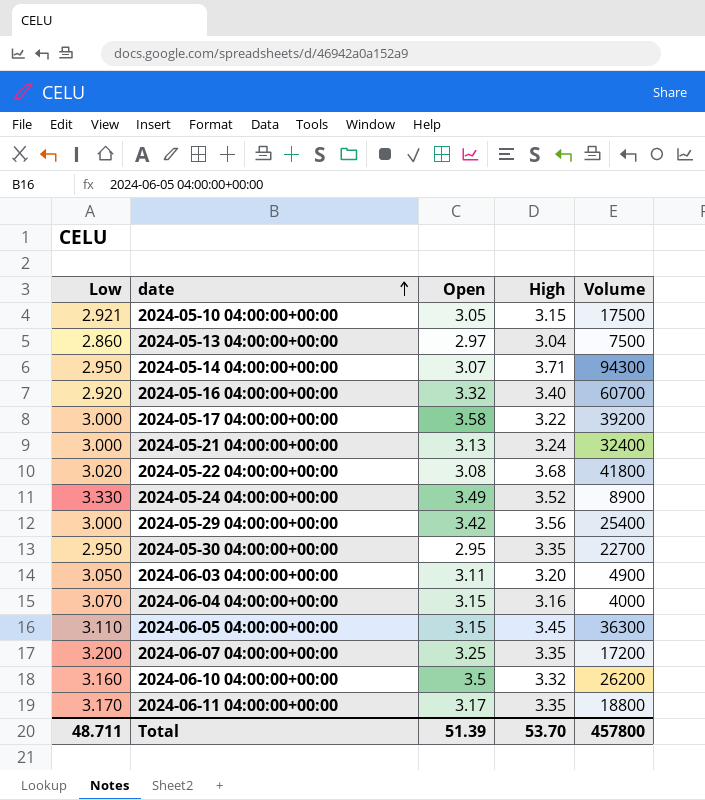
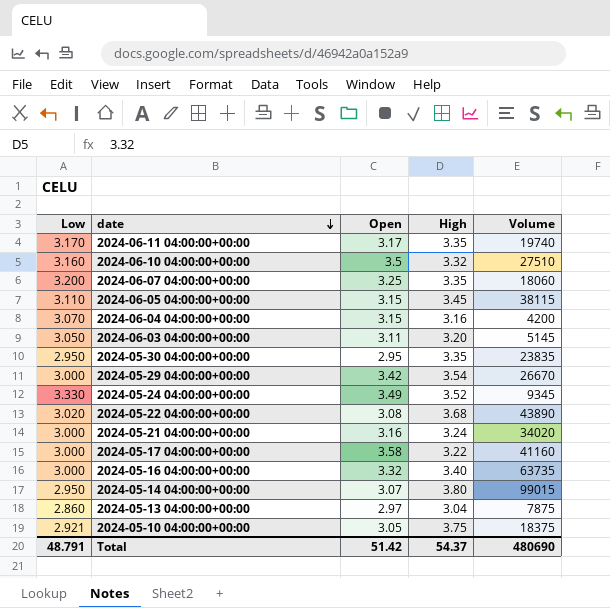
row order: date ascending -> date descending
2024-06-11 04:00:00+00:00 | Volume: 18800 -> 19740
2024-06-10 04:00:00+00:00 | Volume: 26200 -> 27510
2024-06-07 04:00:00+00:00 | Volume: 17200 -> 18060
2024-06-05 04:00:00+00:00 | Volume: 36300 -> 38115
2024-06-04 04:00:00+00:00 | Volume: 4000 -> 4200
2024-06-03 04:00:00+00:00 | Volume: 4900 -> 5145
2024-05-30 04:00:00+00:00 | Volume: 22700 -> 23835
2024-05-29 04:00:00+00:00 | High: 3.56 -> 3.54
2024-05-29 04:00:00+00:00 | Volume: 25400 -> 26670
2024-05-24 04:00:00+00:00 | Volume: 8900 -> 9345
2024-05-22 04:00:00+00:00 | Volume: 41800 -> 43890
2024-05-21 04:00:00+00:00 | Open: 3.13 -> 3.16
2024-05-21 04:00:00+00:00 | Volume: 32400 -> 34020
2024-05-17 04:00:00+00:00 | Volume: 39200 -> 41160
2024-05-16 04:00:00+00:00 | Low: 2.920 -> 3.000
2024-05-16 04:00:00+00:00 | Volume: 60700 -> 63735
2024-05-14 04:00:00+00:00 | High: 3.71 -> 3.80
2024-05-14 04:00:00+00:00 | Volume: 94300 -> 99015
2024-05-13 04:00:00+00:00 | Volume: 7500 -> 7875
2024-05-10 04:00:00+00:00 | High: 3.15 -> 3.75
2024-05-10 04:00:00+00:00 | Volume: 17500 -> 18375
Total | Low: 48.711 -> 48.791
Total | Open: 51.39 -> 51.42
Total | High: 53.70 -> 54.37
Total | Volume: 457800 -> 480690

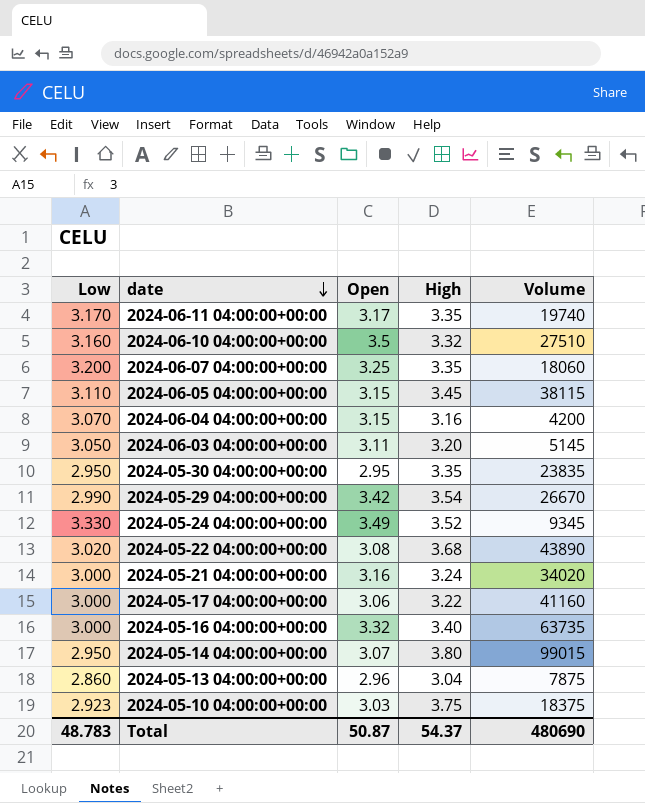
2024-05-29 04:00:00+00:00 | Low: 3.000 -> 2.990
2024-05-17 04:00:00+00:00 | Open: 3.58 -> 3.06
2024-05-13 04:00:00+00:00 | Open: 2.97 -> 2.96
2024-05-10 04:00:00+00:00 | Low: 2.921 -> 2.923
2024-05-10 04:00:00+00:00 | Open: 3.05 -> 3.03
Total | Low: 48.791 -> 48.783
Total | Open: 51.42 -> 50.87

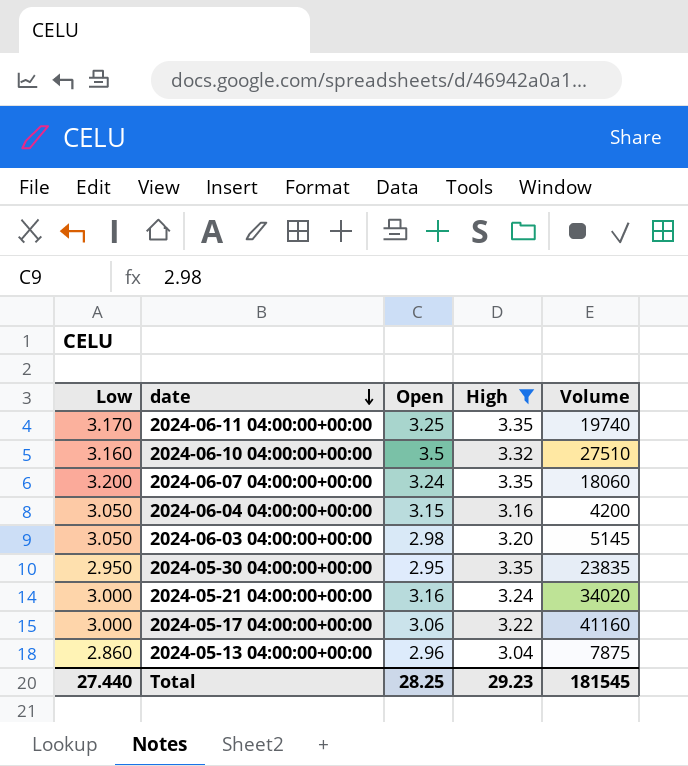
filter: none -> High <= 3.35
2024-06-11 04:00:00+00:00 | Open: 3.17 -> 3.25
2024-06-07 04:00:00+00:00 | Open: 3.25 -> 3.24
2024-06-04 04:00:00+00:00 | Low: 3.070 -> 3.050
2024-06-03 04:00:00+00:00 | Open: 3.11 -> 2.98
Total | Low: 48.783 -> 27.440
Total | Open: 50.87 -> 28.25
Total | High: 54.37 -> 29.23
Total | Volume: 480690 -> 181545

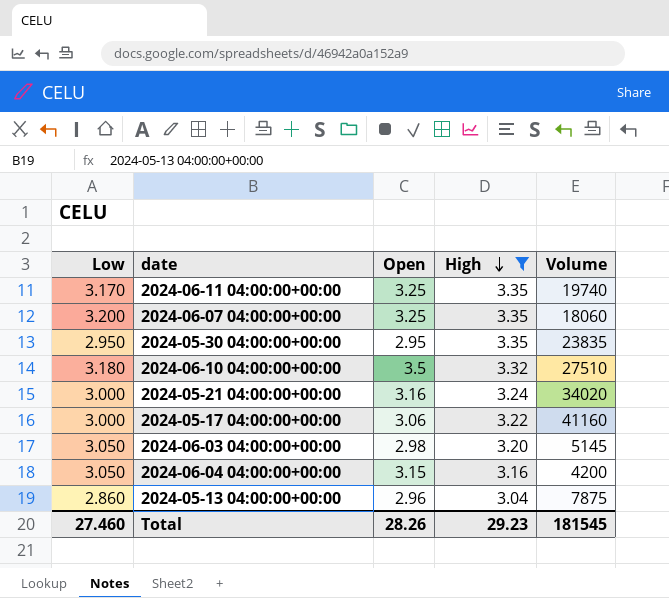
row order: date descending -> High descending
2024-06-07 04:00:00+00:00 | Open: 3.24 -> 3.25
2024-06-10 04:00:00+00:00 | Low: 3.160 -> 3.180
Total | Low: 27.440 -> 27.460
Total | Open: 28.25 -> 28.26

